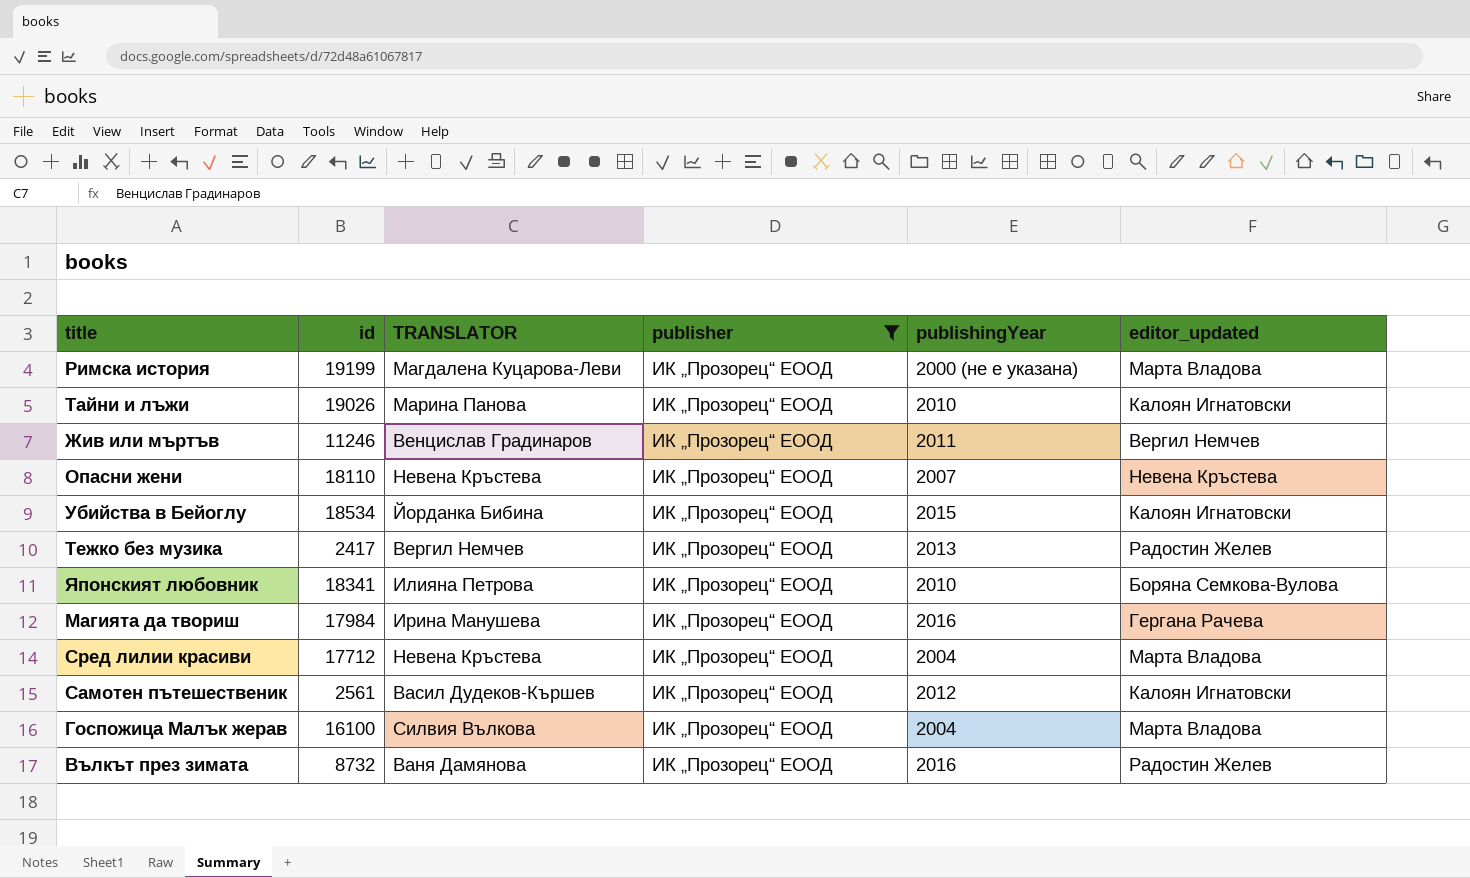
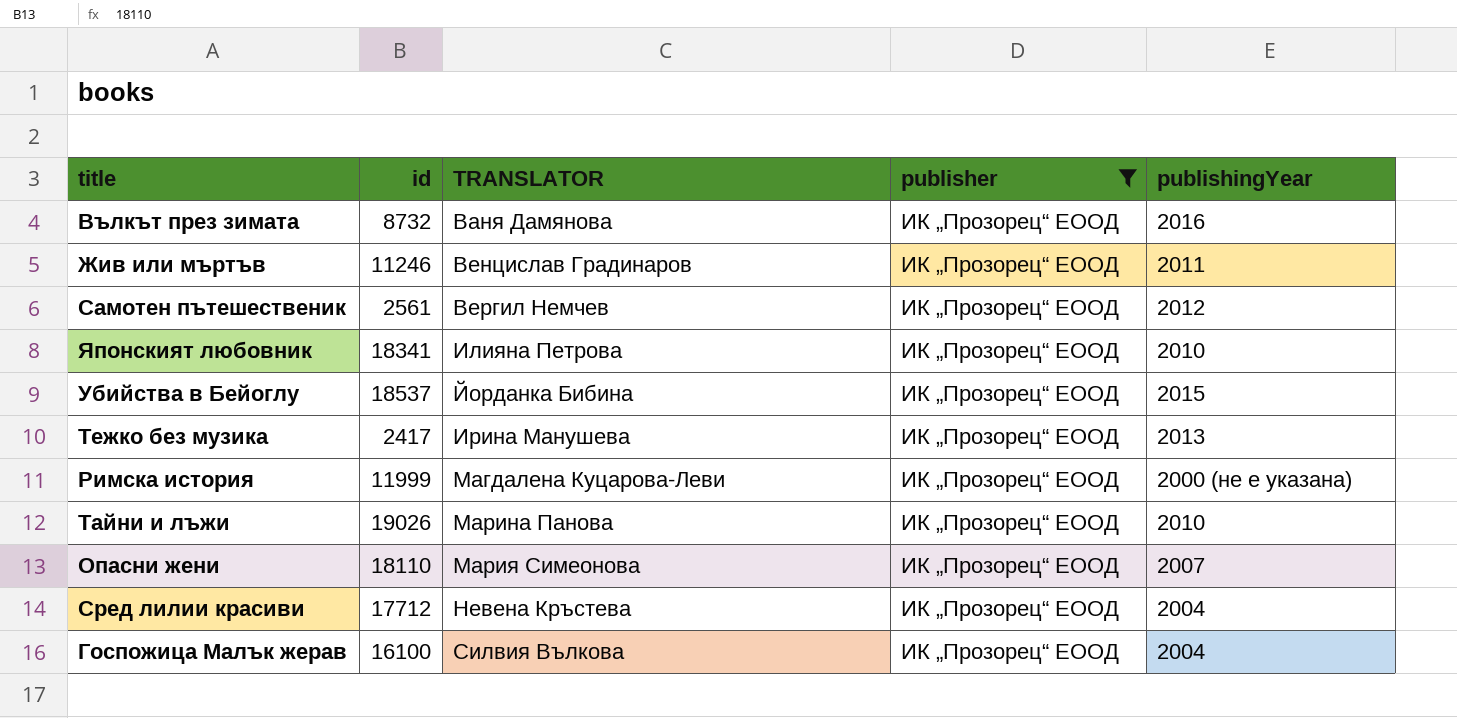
row order: none -> TRANSLATOR ascending
column editor_updated | position: 6 -> none
row Магията да твориш: 17984 | Ирина Манушева | ИК „Прозорец“ ЕООД | 2016 | Гергана Рачева -> none
Самотен пътешественик | TRANSLATOR: Васил Дудеков-Кършев -> Вергил Немчев
Убийства в Бейоглу | id: 18534 -> 18537
Тежко без музика | TRANSLATOR: Вергил Немчев -> Ирина Манушева
Римска история | id: 19199 -> 11999
Опасни жени | TRANSLATOR: Невена Кръстева -> Мария Симеонова

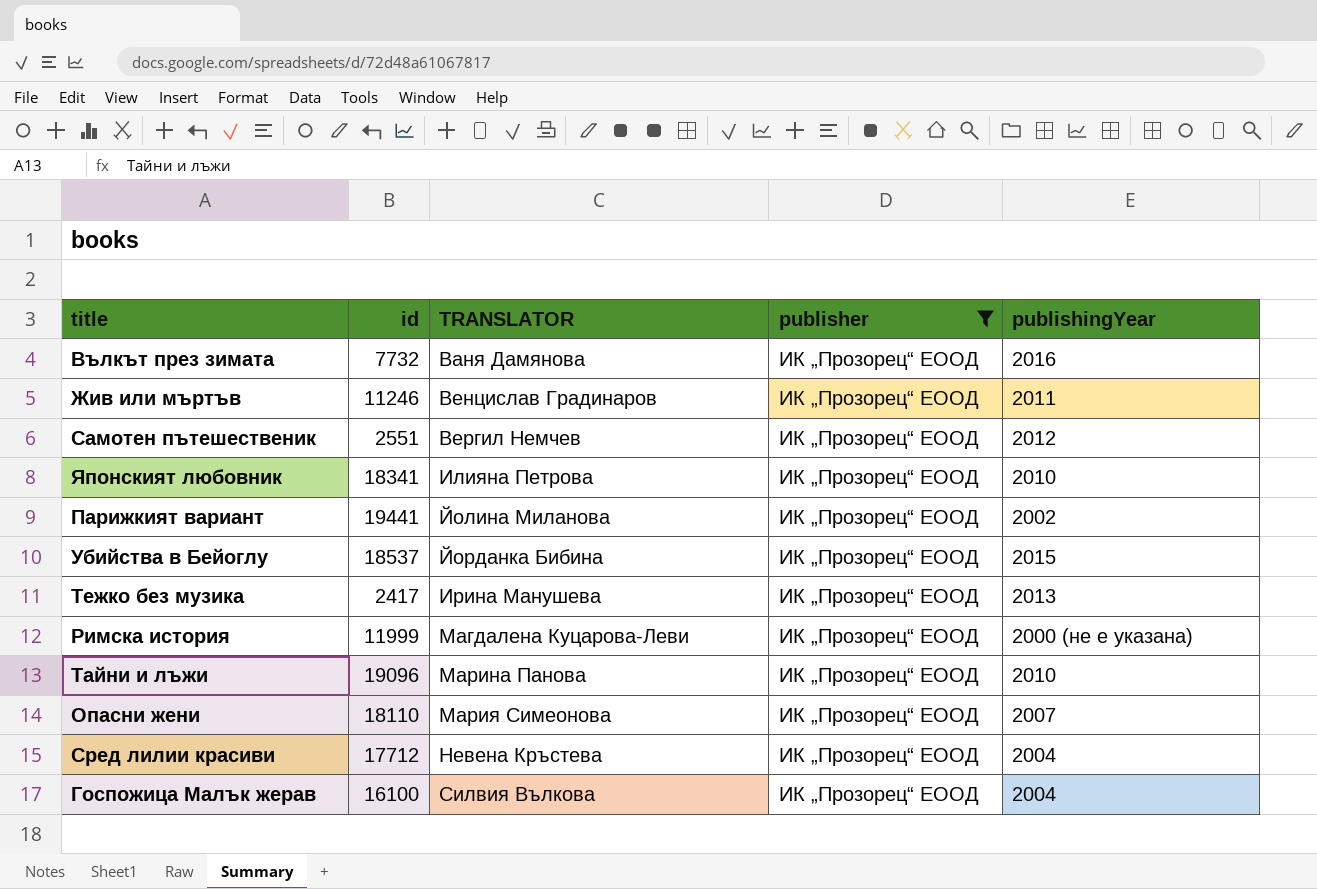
Вълкът през зимата | id: 8732 -> 7732
Самотен пътешественик | id: 2561 -> 2551
row Парижкият вариант: none -> 19441 | Йолина Миланова | ИК „Прозорец“ ЕООД | 2002
Тайни и лъжи | id: 19026 -> 19096

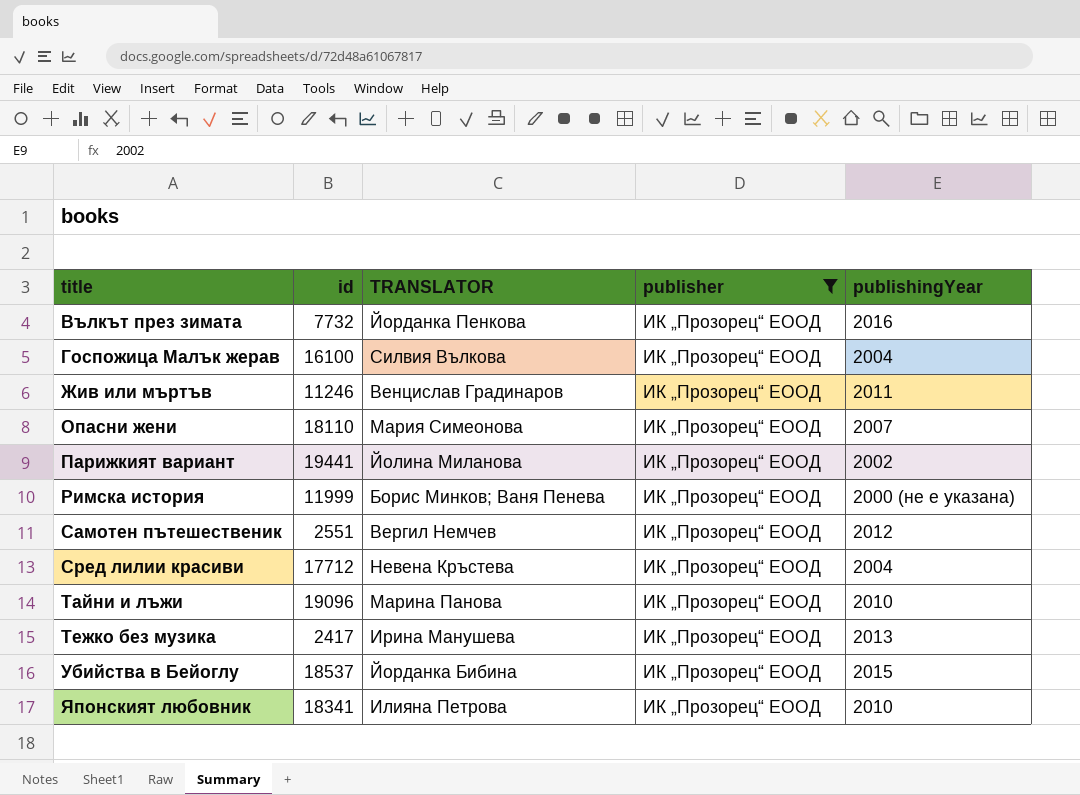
row order: TRANSLATOR ascending -> title ascending
Вълкът през зимата | TRANSLATOR: Ваня Дамянова -> Йорданка Пенкова
Римска история | TRANSLATOR: Магдалена Куцарова-Леви -> Борис Минков; Ваня Пенева

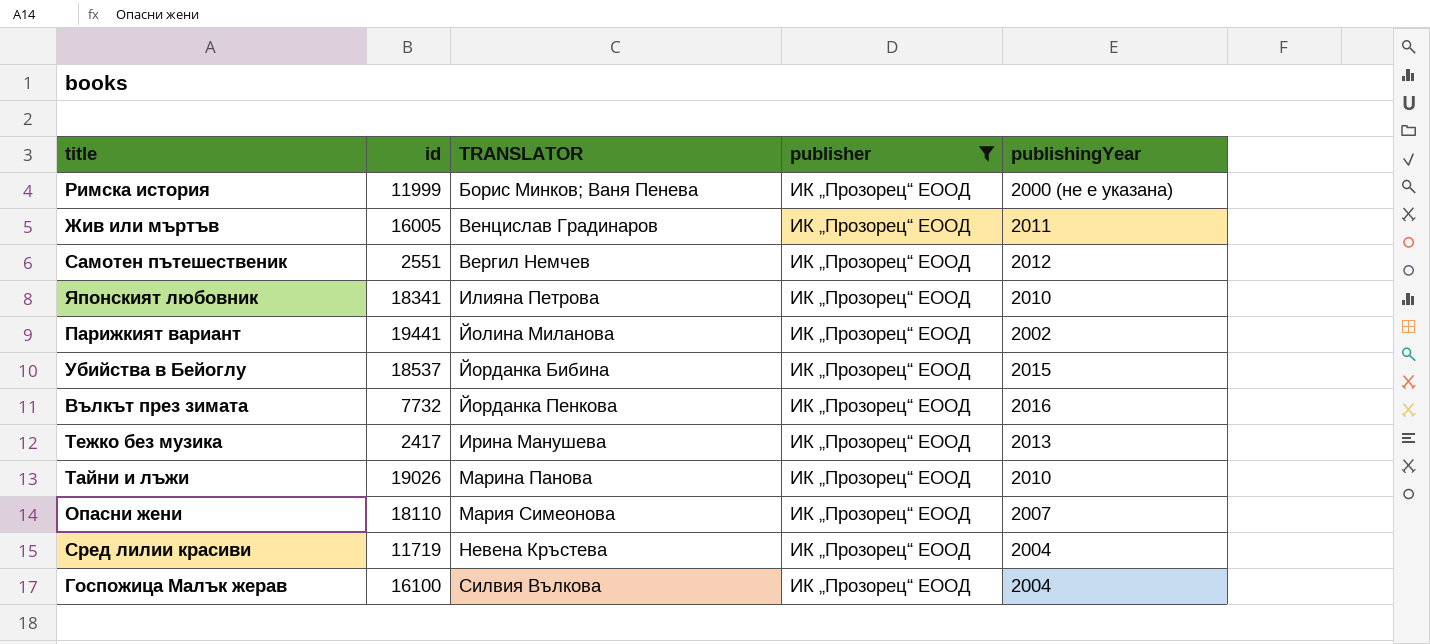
row order: title ascending -> TRANSLATOR ascending
Жив или мъртъв | id: 11246 -> 16005
Тайни и лъжи | id: 19096 -> 19026
Сред лилии красиви | id: 17712 -> 11719

